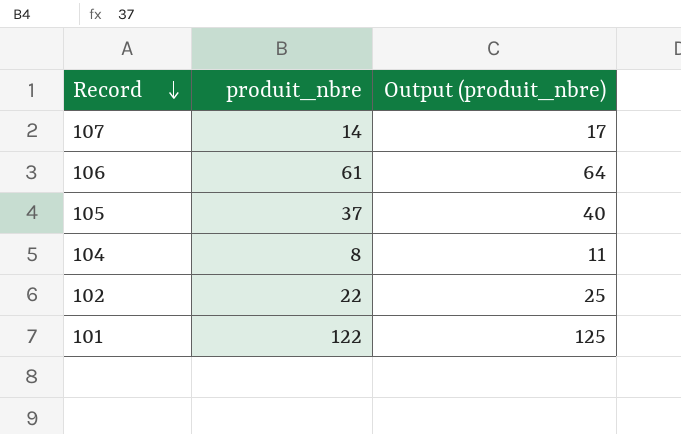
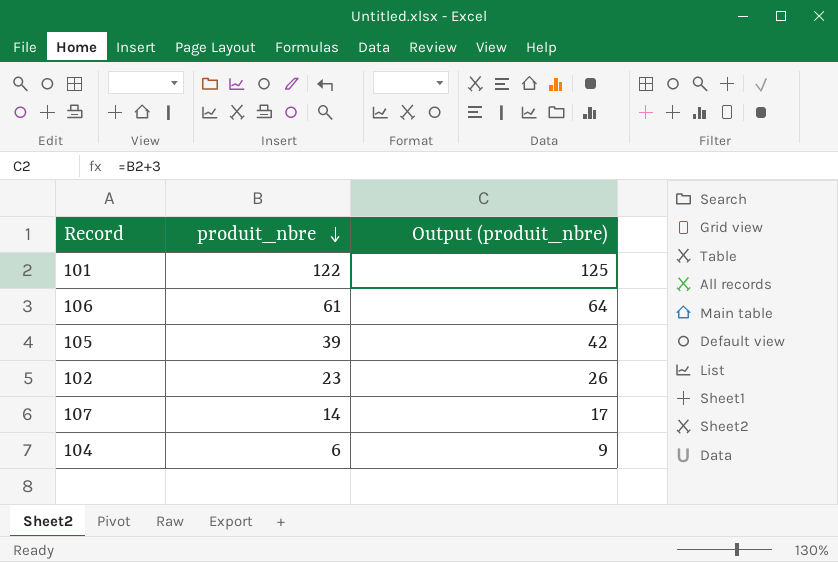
row order: Record descending -> produit_nbre descending
105 | produit_nbre: 37 -> 39
105 | Output (produit_nbre): 40 -> 42
102 | produit_nbre: 22 -> 23
102 | Output (produit_nbre): 25 -> 26
104 | produit_nbre: 8 -> 6
104 | Output (produit_nbre): 11 -> 9

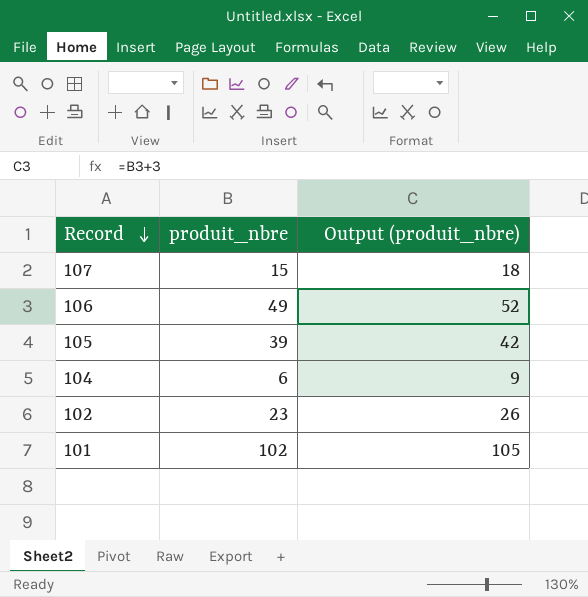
row order: produit_nbre descending -> Record descending
107 | produit_nbre: 14 -> 15
107 | Output (produit_nbre): 17 -> 18
106 | produit_nbre: 61 -> 49
106 | Output (produit_nbre): 64 -> 52
101 | produit_nbre: 122 -> 102
101 | Output (produit_nbre): 125 -> 105

